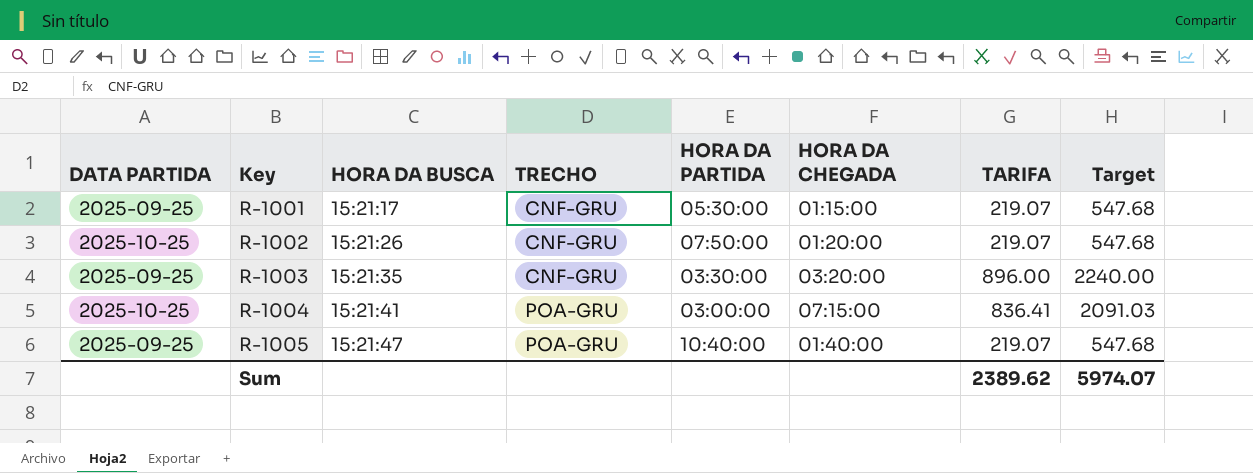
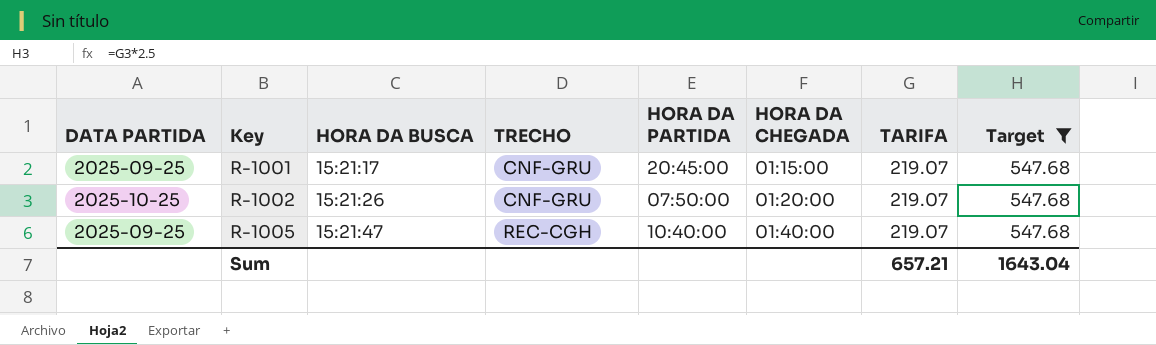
filter: none -> Target = 547.68
R-1001 | HORA DA PARTIDA: 05:30:00 -> 20:45:00
R-1005 | TRECHO: POA-GRU -> REC-CGH
Sum | TARIFA: 2389.62 -> 657.21
Sum | Target: 5974.07 -> 1643.04

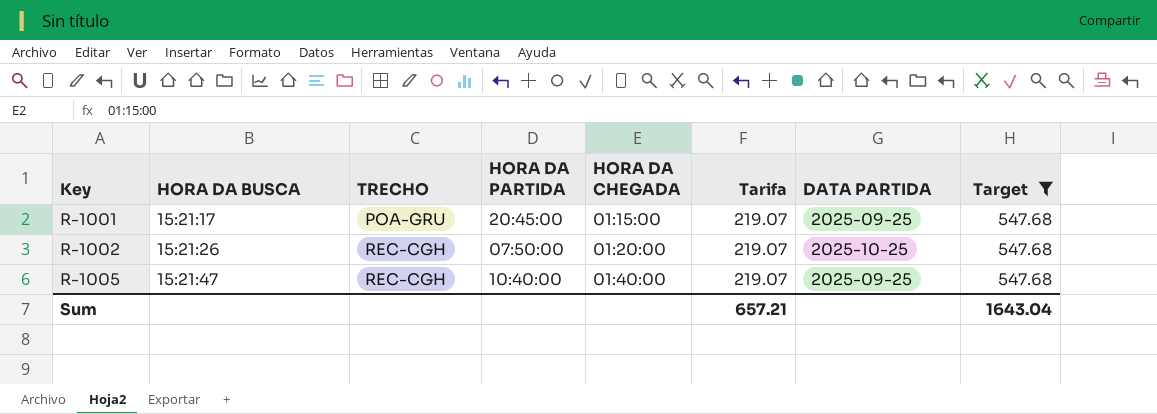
column name: TARIFA -> Tarifa
column DATA PARTIDA | position: 1 -> 7
R-1001 | TRECHO: CNF-GRU -> POA-GRU
R-1002 | TRECHO: CNF-GRU -> REC-CGH

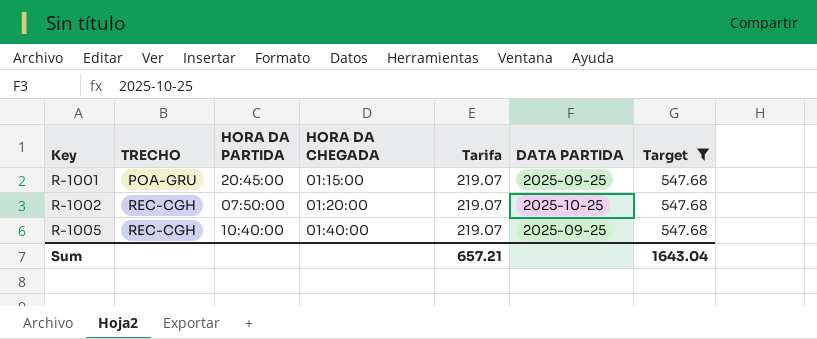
column HORA DA BUSCA | position: 2 -> none

